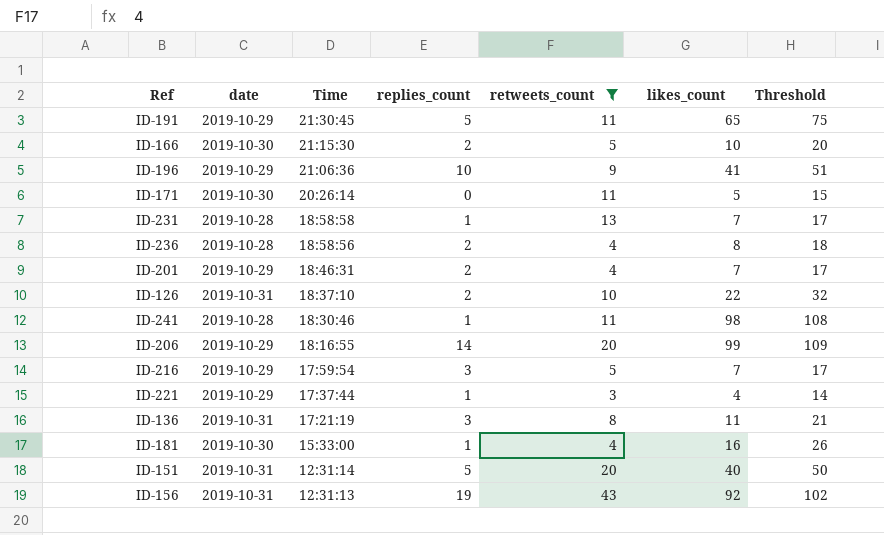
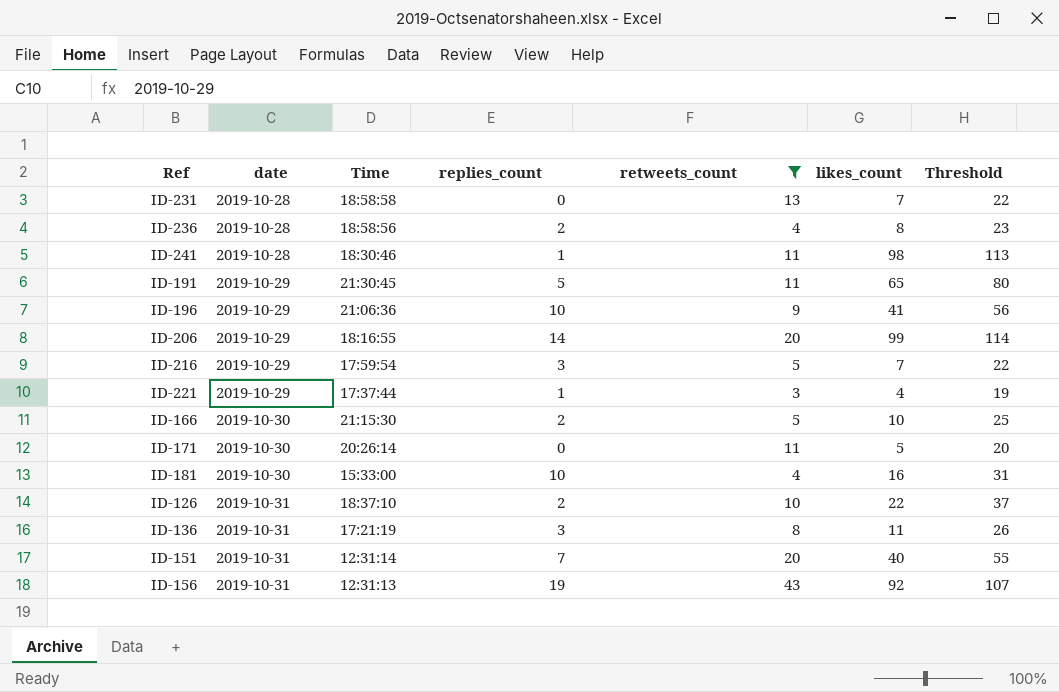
row order: Time descending -> date ascending
column Threshold | formula: [likes_count] + 10 -> [likes_count] + 15
row ID-201: 2019-10-29 | 18:46:31 | 2 | 4 | 7 | 17 -> none
ID-231 | replies_count: 1 -> 0
ID-181 | replies_count: 1 -> 10
ID-151 | replies_count: 5 -> 7

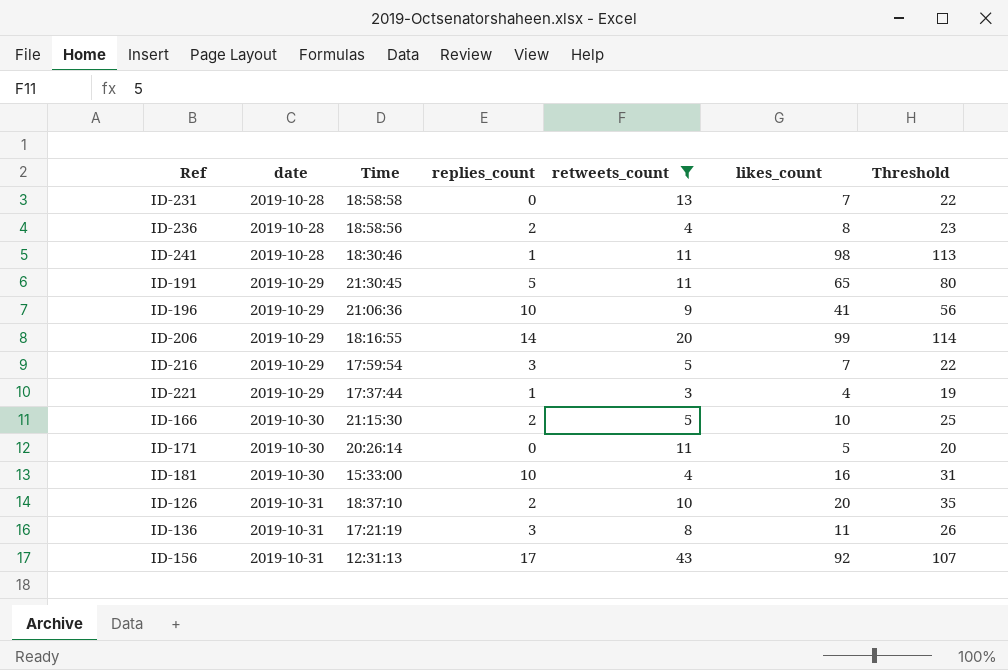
row ID-151: 2019-10-31 | 12:31:14 | 7 | 20 | 40 | 55 -> none
ID-126 | likes_count: 22 -> 20
ID-126 | Threshold: 37 -> 35
ID-156 | replies_count: 19 -> 17

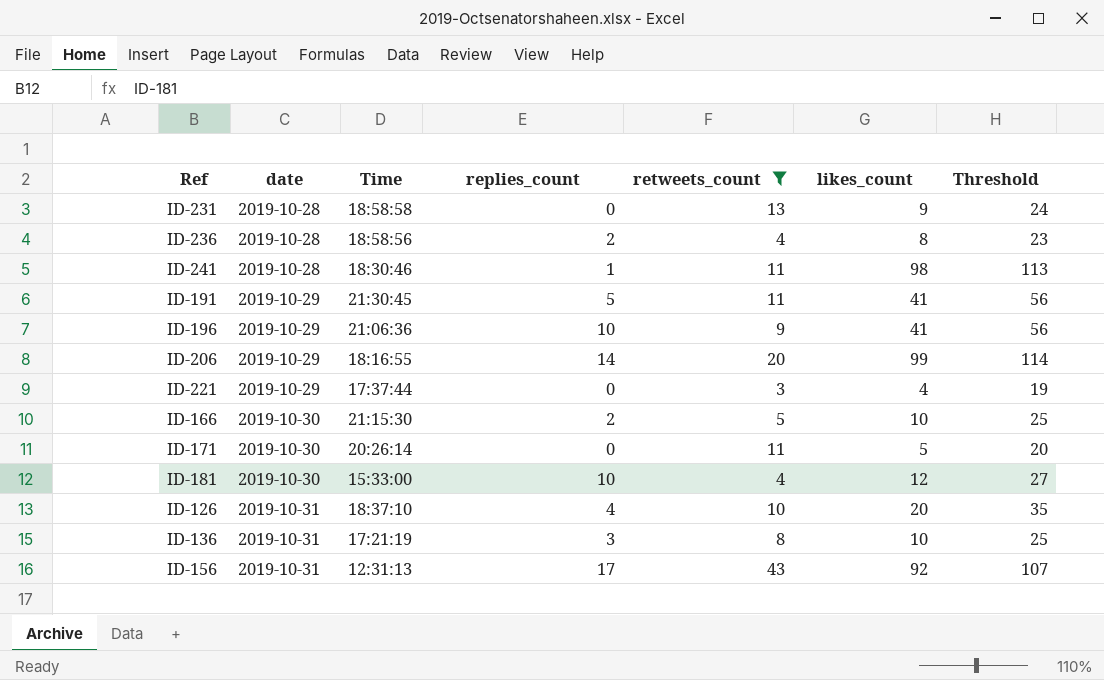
row ID-216: 2019-10-29 | 17:59:54 | 3 | 5 | 7 | 22 -> none
ID-231 | likes_count: 7 -> 9
ID-231 | Threshold: 22 -> 24
ID-191 | likes_count: 65 -> 41
ID-191 | Threshold: 80 -> 56
ID-221 | replies_count: 1 -> 0
ID-181 | likes_count: 16 -> 12
ID-181 | Threshold: 31 -> 27
ID-126 | replies_count: 2 -> 4
ID-136 | likes_count: 11 -> 10
ID-136 | Threshold: 26 -> 25

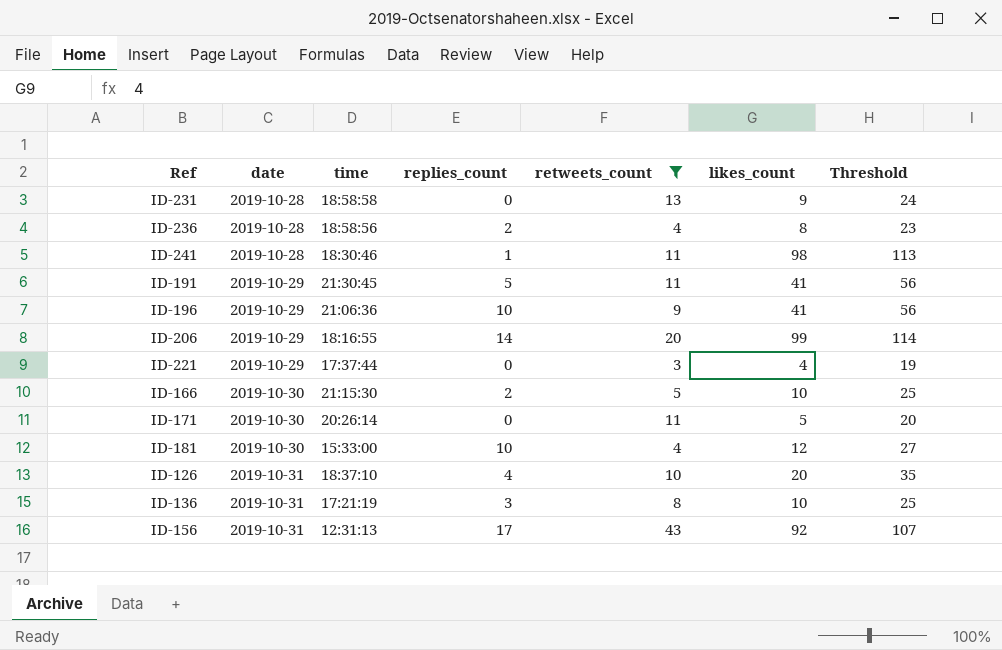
column name: Time -> time

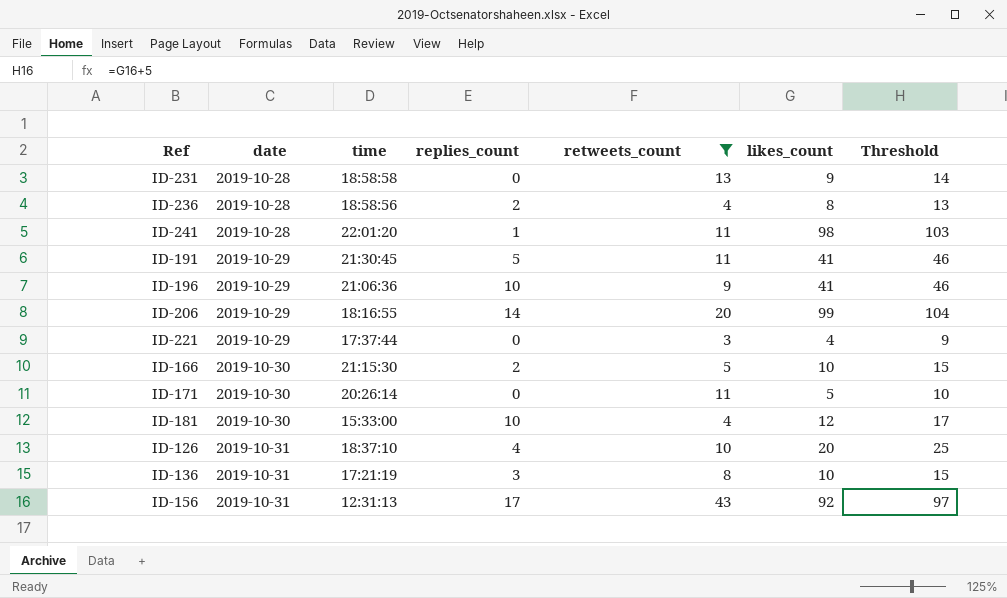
column Threshold | formula: [likes_count] + 15 -> [likes_count] + 5
ID-241 | time: 18:30:46 -> 22:01:20

